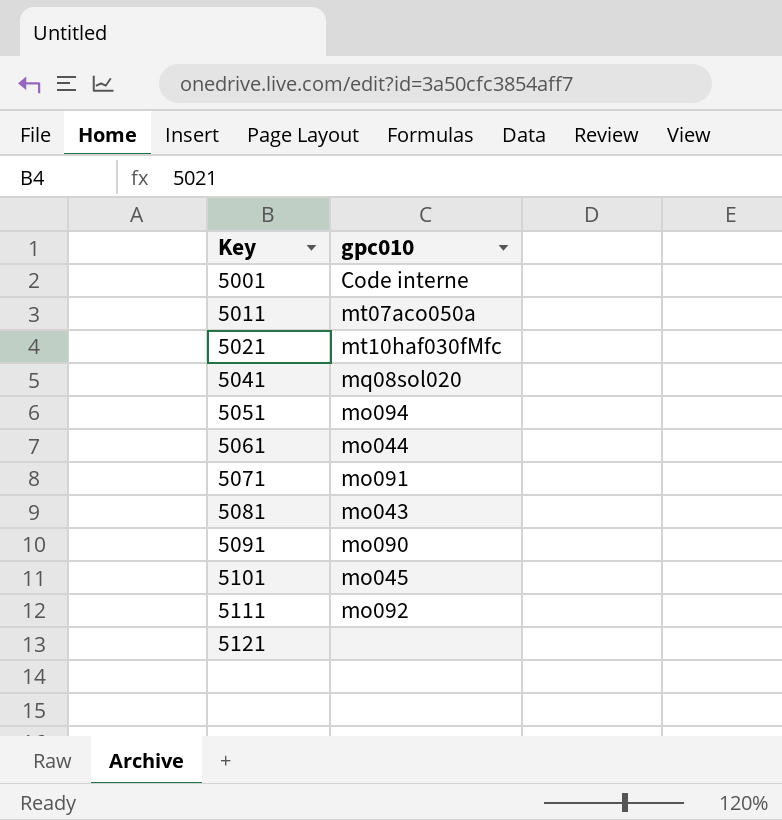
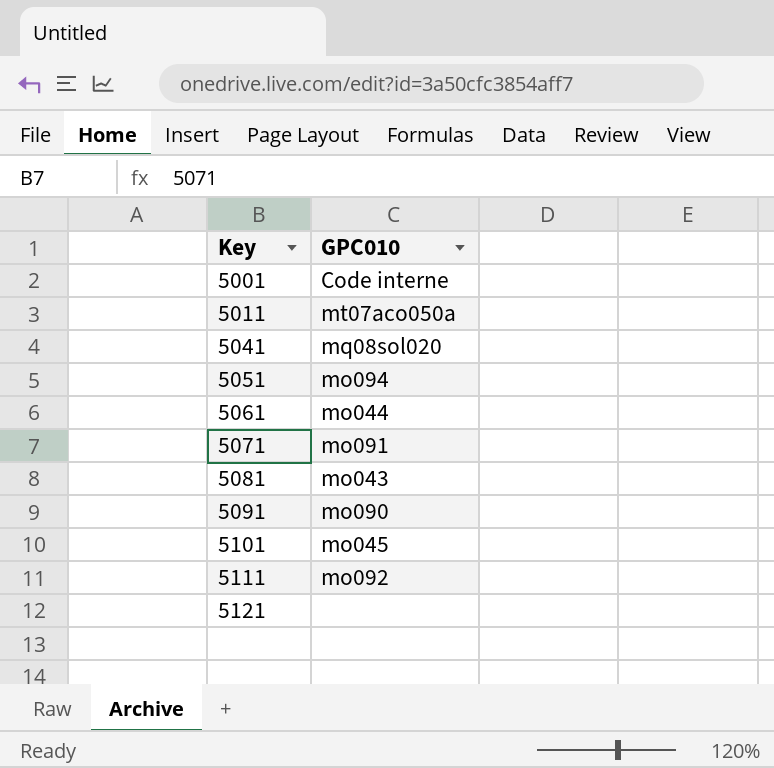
column name: gpc010 -> GPC010
row 5021: mt10haf030fMfc -> none

